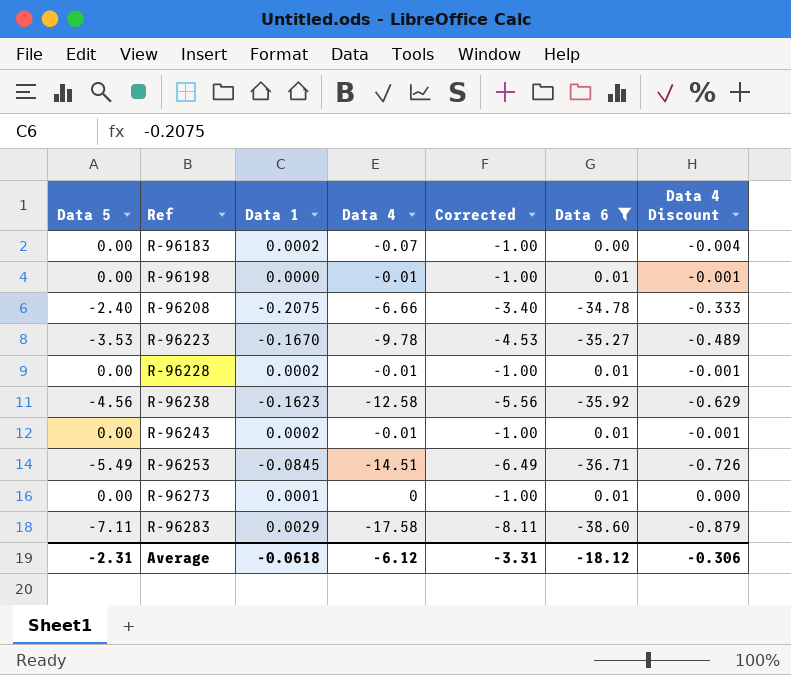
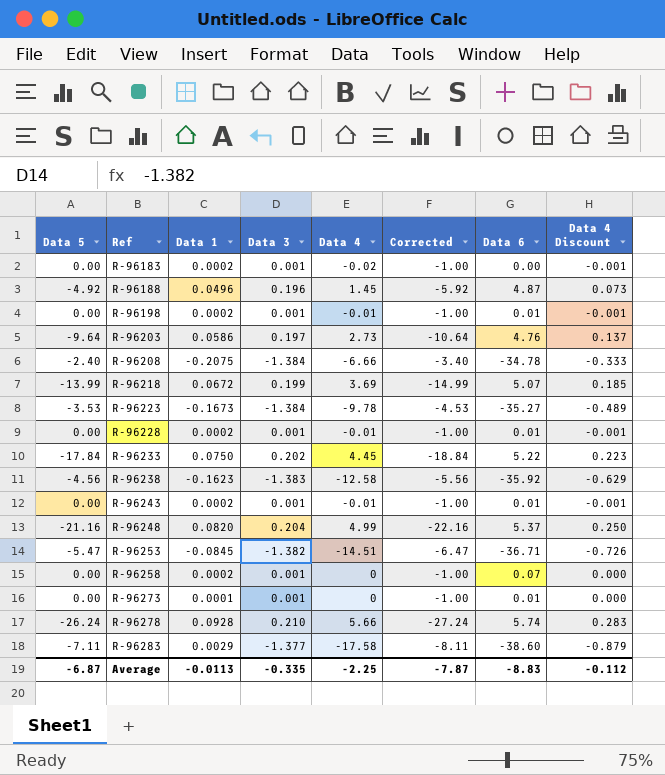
filter: Data 6 <= 0.01 -> none
column Data 3 | position: none -> 4
R-96183 | Data 4: -0.07 -> -0.02
R-96183 | Data 4 Discount: -0.004 -> -0.001
R-96198 | Data 1: 0.0000 -> 0.0002
R-96223 | Data 1: -0.1670 -> -0.1673
R-96253 | Data 5: -5.49 -> -5.47
R-96253 | Corrected: -6.49 -> -6.47
Average | Data 5: -2.31 -> -6.87
Average | Data 1: -0.0618 -> -0.0113
Average | Data 4: -6.12 -> -2.25
Average | Corrected: -3.31 -> -7.87
Average | Data 6: -18.12 -> -8.83
Average | Data 4 Discount: -0.306 -> -0.112

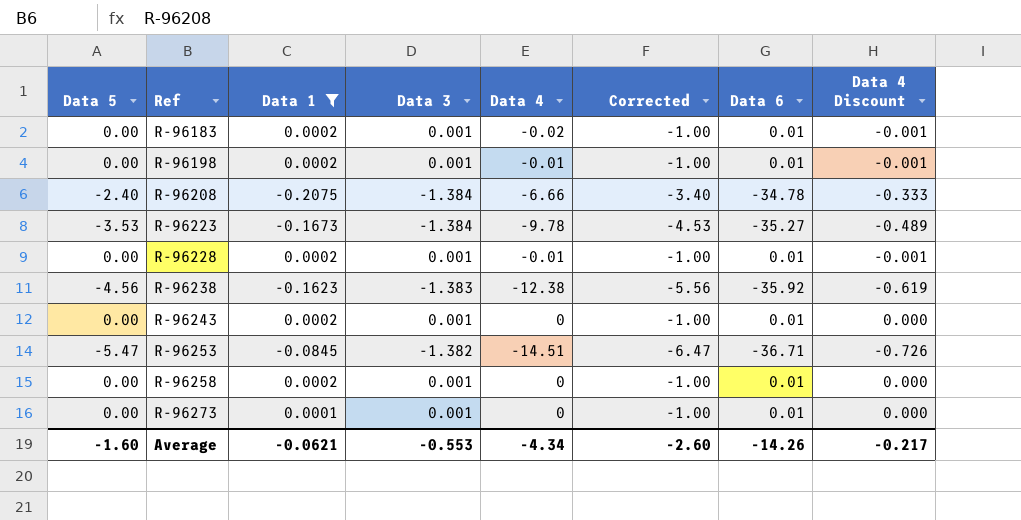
filter: none -> Data 1 <= 0.0002
R-96183 | Data 6: 0.00 -> 0.01
R-96238 | Data 4: -12.58 -> -12.38
R-96238 | Data 4 Discount: -0.629 -> -0.619
R-96243 | Data 4: -0.01 -> 0
R-96243 | Data 4 Discount: -0.001 -> 0.000
R-96258 | Data 6: 0.07 -> 0.01
Average | Data 5: -6.87 -> -1.60
Average | Data 1: -0.0113 -> -0.0621
Average | Data 3: -0.335 -> -0.553
Average | Data 4: -2.25 -> -4.34
Average | Corrected: -7.87 -> -2.60
Average | Data 6: -8.83 -> -14.26
Average | Data 4 Discount: -0.112 -> -0.217

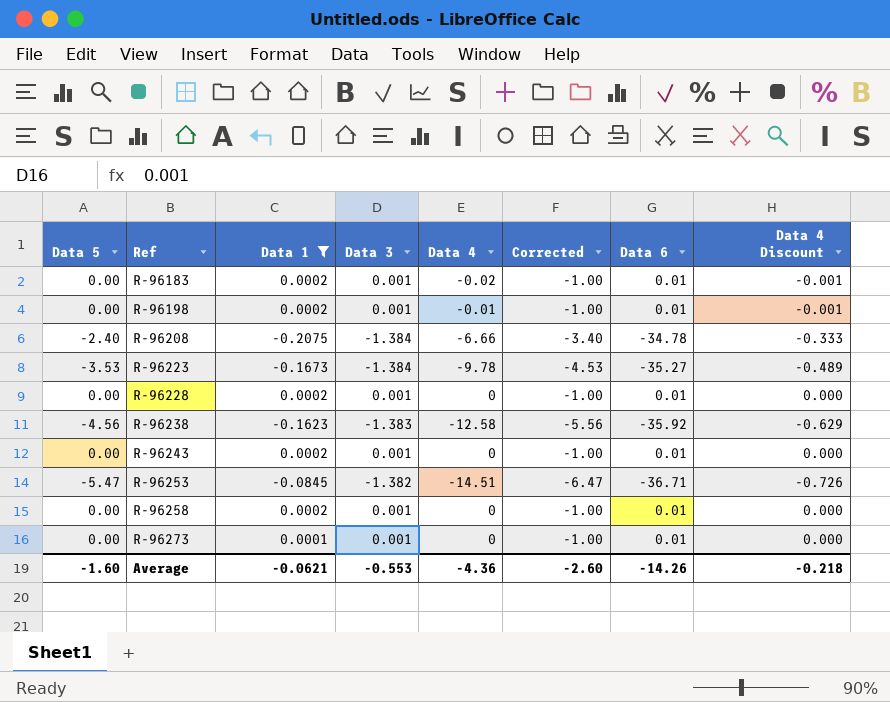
R-96228 | Data 4: -0.01 -> 0
R-96228 | Data 4 Discount: -0.001 -> 0.000
R-96238 | Data 4: -12.38 -> -12.58
R-96238 | Data 4 Discount: -0.619 -> -0.629
Average | Data 4: -4.34 -> -4.36
Average | Data 4 Discount: -0.217 -> -0.218

